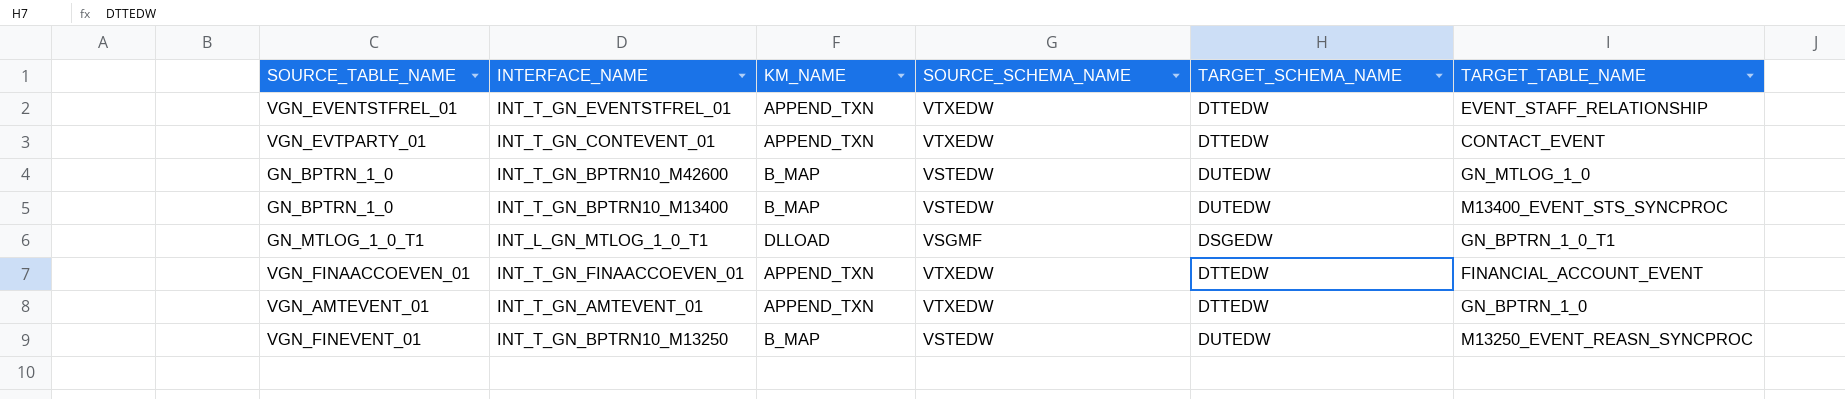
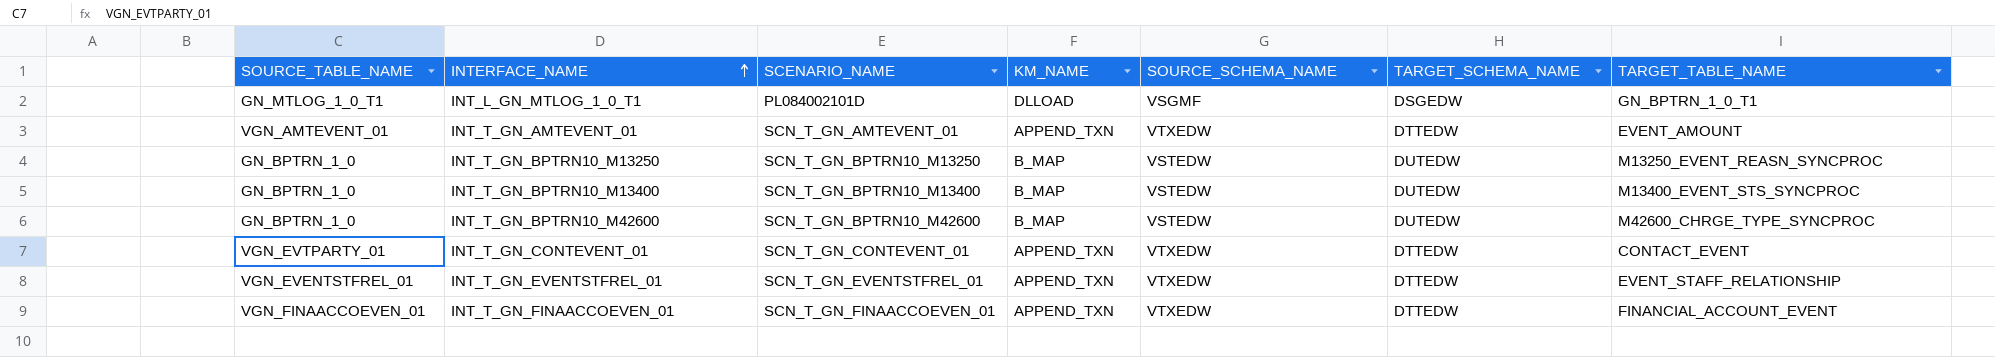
row order: none -> INTERFACE_NAME ascending
column SCENARIO_NAME | position: none -> 3
INT_T_GN_AMTEVENT_01 | TARGET_TABLE_NAME: GN_BPTRN_1_0 -> EVENT_AMOUNT
INT_T_GN_BPTRN10_M13250 | SOURCE_TABLE_NAME: VGN_FINEVENT_01 -> GN_BPTRN_1_0
INT_T_GN_BPTRN10_M42600 | TARGET_TABLE_NAME: GN_MTLOG_1_0 -> M42600_CHRGE_TYPE_SYNCPROC

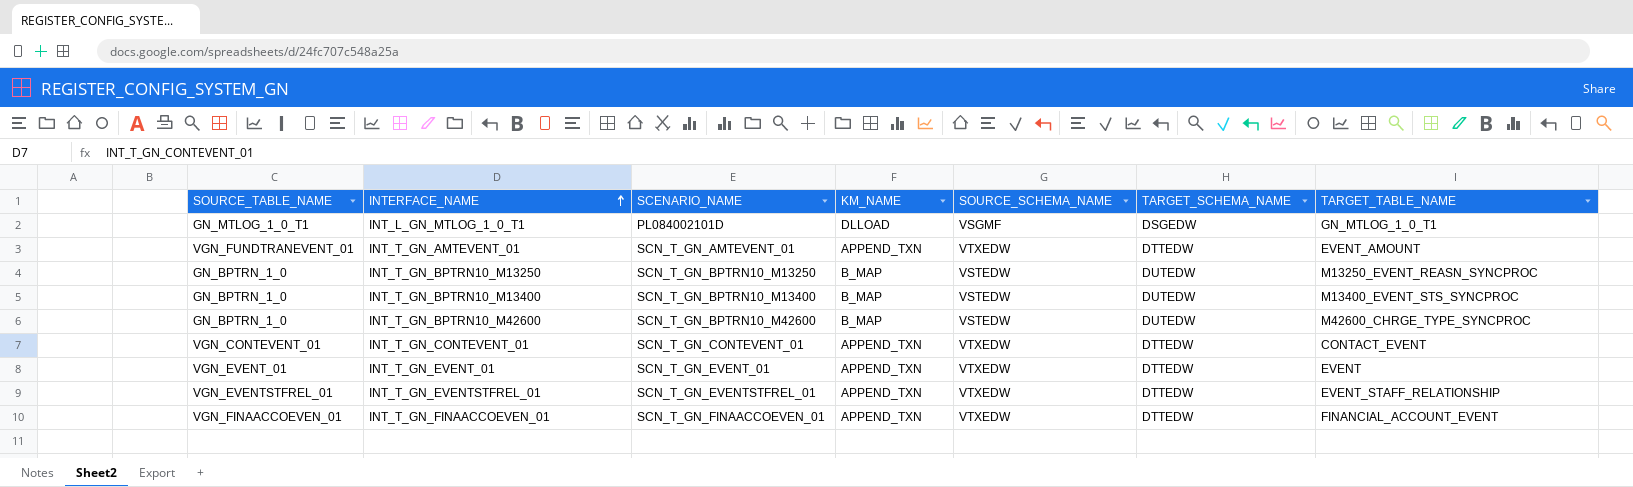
INT_L_GN_MTLOG_1_0_T1 | TARGET_TABLE_NAME: GN_BPTRN_1_0_T1 -> GN_MTLOG_1_0_T1
INT_T_GN_AMTEVENT_01 | SOURCE_TABLE_NAME: VGN_AMTEVENT_01 -> VGN_FUNDTRANEVENT_01
INT_T_GN_CONTEVENT_01 | SOURCE_TABLE_NAME: VGN_EVTPARTY_01 -> VGN_CONTEVENT_01
row INT_T_GN_EVENT_01: none -> VGN_EVENT_01 | SCN_T_GN_EVENT_01 | APPEND_TXN | VTXEDW | DTTEDW | EVENT

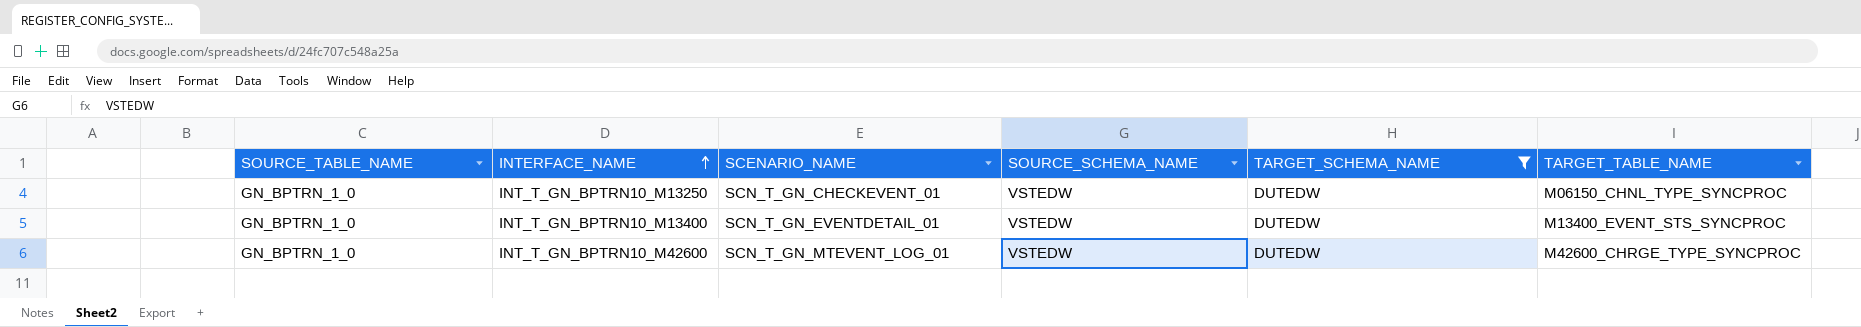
filter: none -> TARGET_SCHEMA_NAME = DUTEDW
column KM_NAME | position: 4 -> none
INT_T_GN_BPTRN10_M13250 | SCENARIO_NAME: SCN_T_GN_BPTRN10_M13250 -> SCN_T_GN_CHECKEVENT_01
INT_T_GN_BPTRN10_M13250 | TARGET_TABLE_NAME: M13250_EVENT_REASN_SYNCPROC -> M06150_CHNL_TYPE_SYNCPROC
INT_T_GN_BPTRN10_M13400 | SCENARIO_NAME: SCN_T_GN_BPTRN10_M13400 -> SCN_T_GN_EVENTDETAIL_01
INT_T_GN_BPTRN10_M42600 | SCENARIO_NAME: SCN_T_GN_BPTRN10_M42600 -> SCN_T_GN_MTEVENT_LOG_01

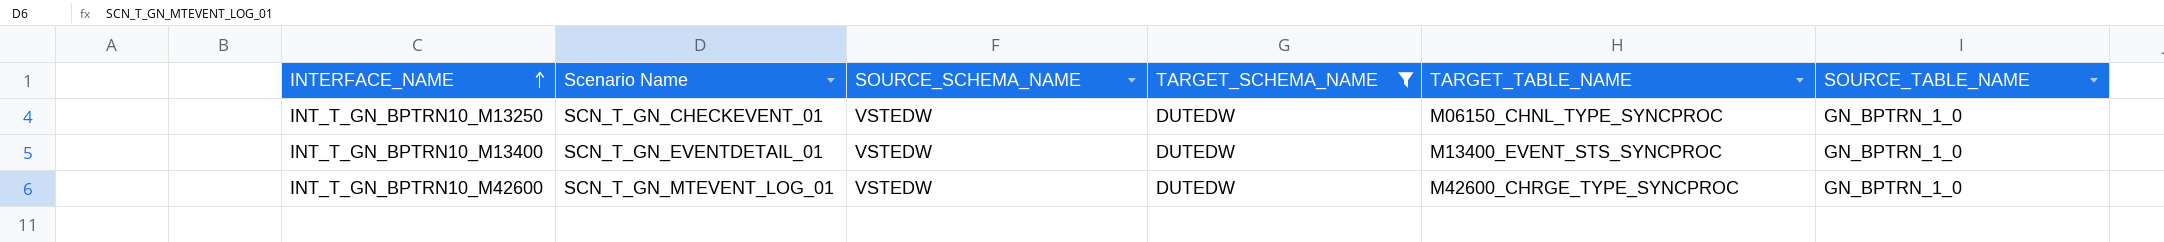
column name: SCENARIO_NAME -> Scenario Name
column SOURCE_TABLE_NAME | position: 1 -> 6

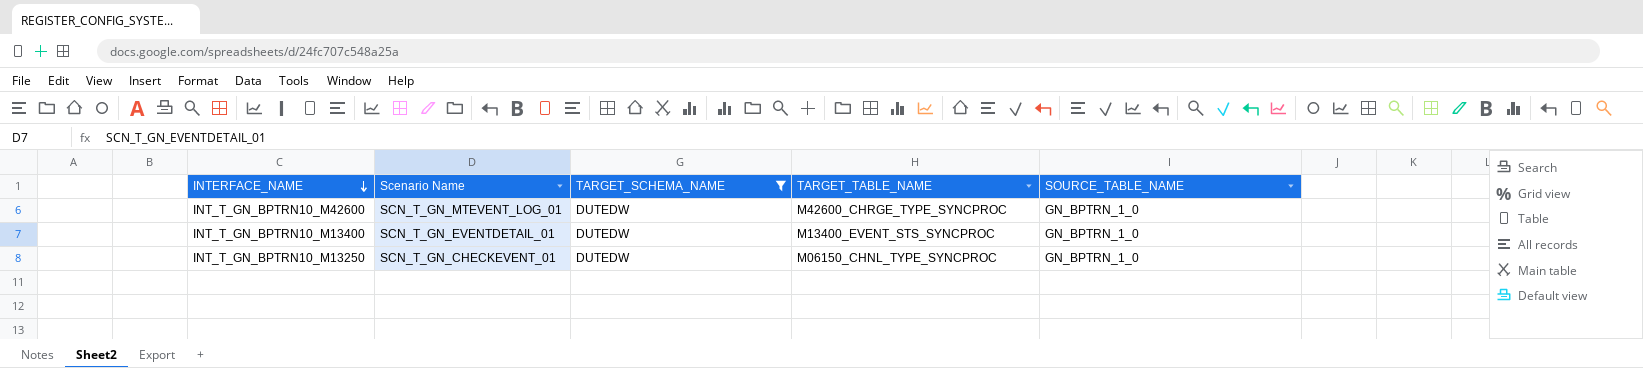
row order: INTERFACE_NAME ascending -> INTERFACE_NAME descending
column SOURCE_SCHEMA_NAME | position: 3 -> none

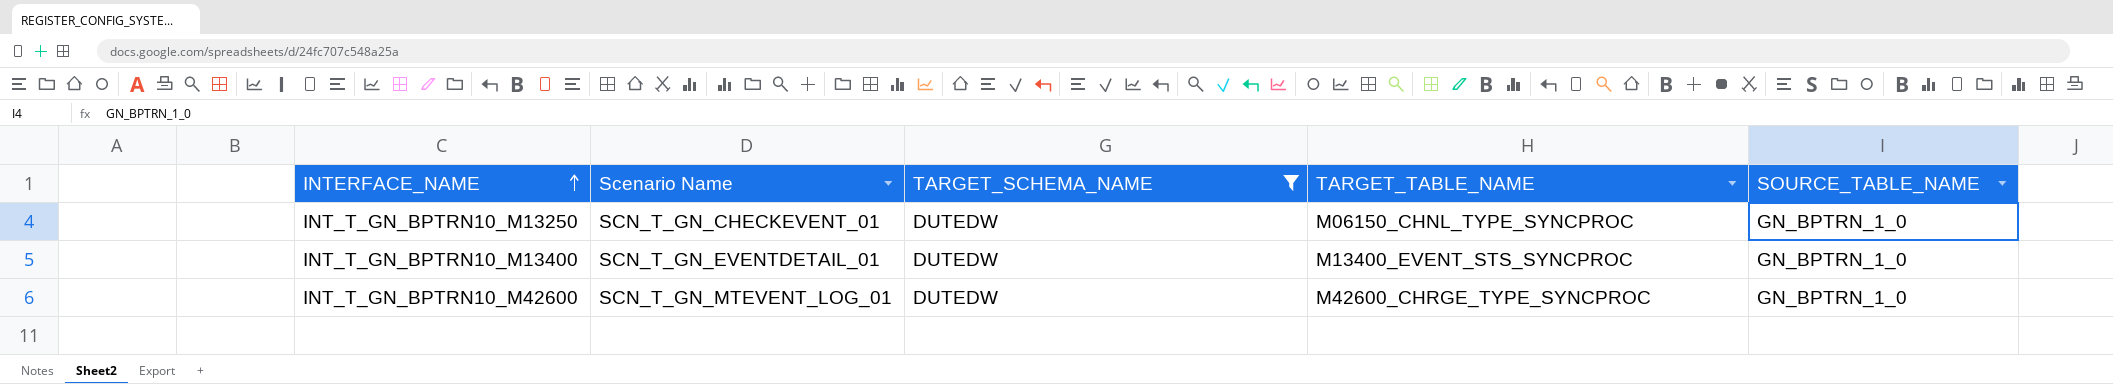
row order: INTERFACE_NAME descending -> INTERFACE_NAME ascending

